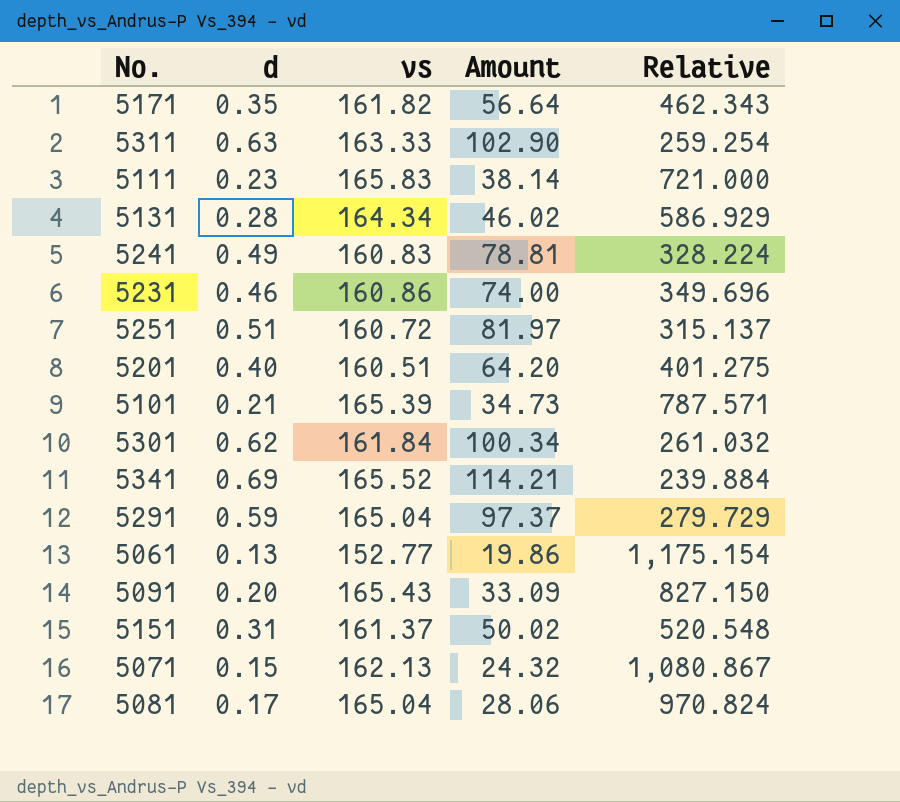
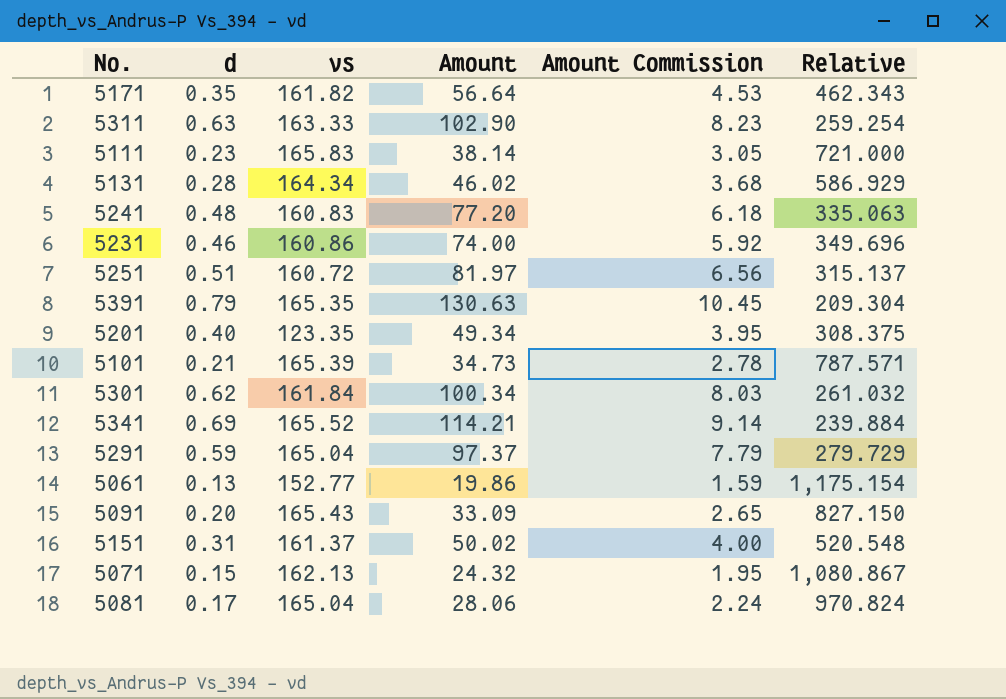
column Amount Commission | formula: none -> [Amount] * 0.08
5241 | d: 0.49 -> 0.48
5241 | Amount: 78.81 -> 77.20
5241 | Relative: 328.224 -> 335.063
row 5391: none -> 0.79 | 165.35 | 130.63 | 10.45 | 209.304
5201 | vs: 160.51 -> 123.35
5201 | Amount: 64.20 -> 49.34
5201 | Relative: 401.275 -> 308.375

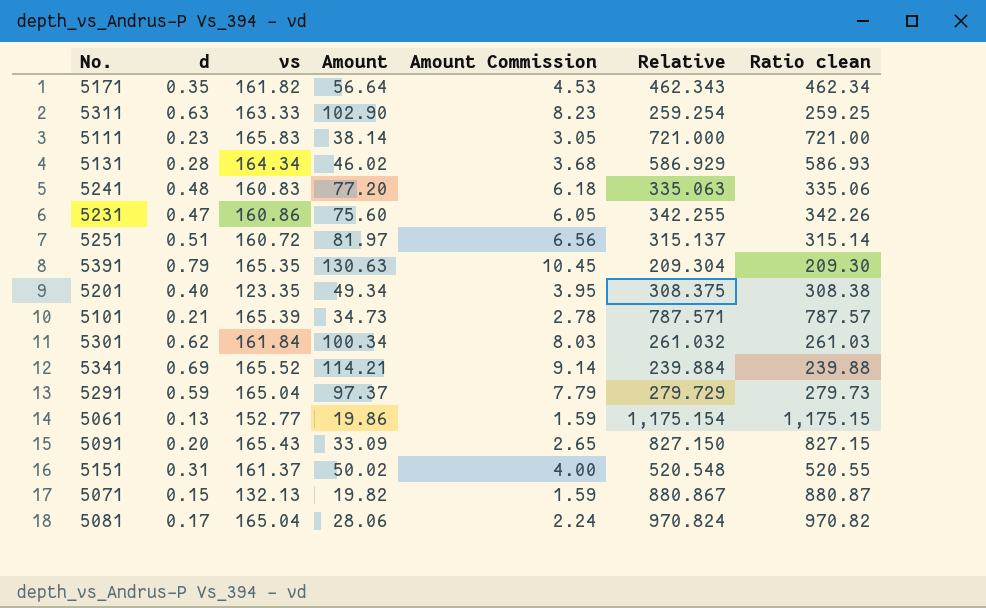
column Ratio clean | formula: none -> [vs] / [d]
5231 | d: 0.46 -> 0.47
5231 | Amount: 74.00 -> 75.60
5231 | Amount Commission: 5.92 -> 6.05
5231 | Relative: 349.696 -> 342.255
5071 | vs: 162.13 -> 132.13
5071 | Amount: 24.32 -> 19.82
5071 | Amount Commission: 1.95 -> 1.59
5071 | Relative: 1,080.867 -> 880.867

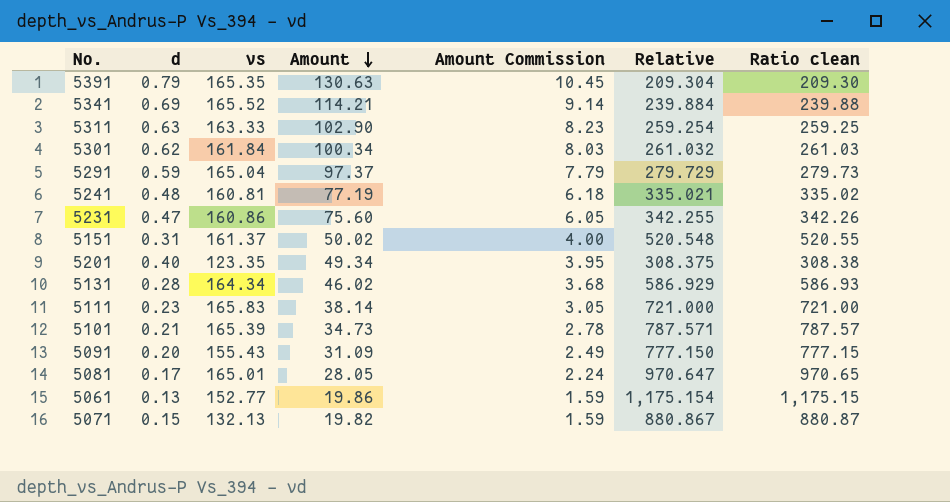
row order: none -> Amount descending
row 5171: 0.35 | 161.82 | 56.64 | 4.53 | 462.343 | 462.34 -> none
row 5251: 0.51 | 160.72 | 81.97 | 6.56 | 315.137 | 315.14 -> none
5241 | vs: 160.83 -> 160.81
5241 | Amount: 77.20 -> 77.19
5241 | Relative: 335.063 -> 335.021
5241 | Ratio clean: 335.06 -> 335.02
5091 | vs: 165.43 -> 155.43
5091 | Amount: 33.09 -> 31.09
5091 | Amount Commission: 2.65 -> 2.49
5091 | Relative: 827.150 -> 777.150
5091 | Ratio clean: 827.15 -> 777.15
5081 | vs: 165.04 -> 165.01
5081 | Amount: 28.06 -> 28.05
5081 | Relative: 970.824 -> 970.647
5081 | Ratio clean: 970.82 -> 970.65

